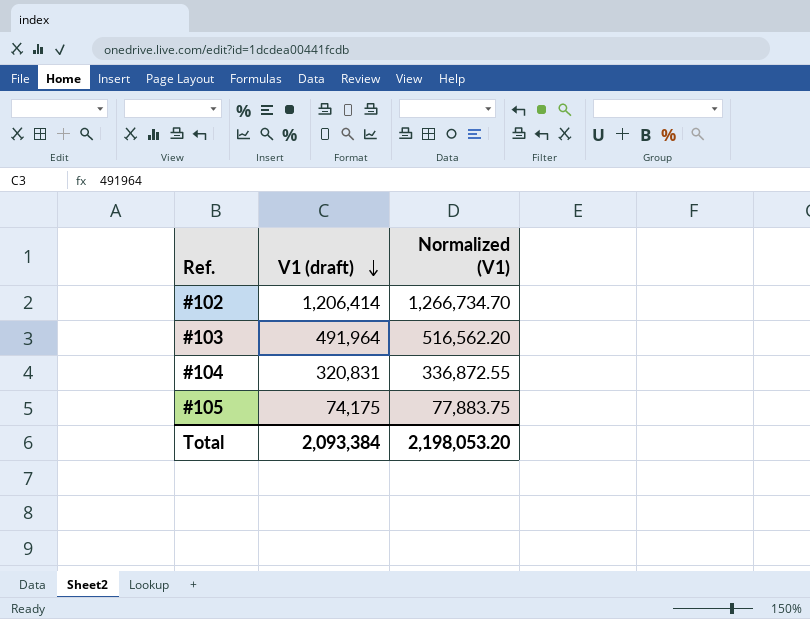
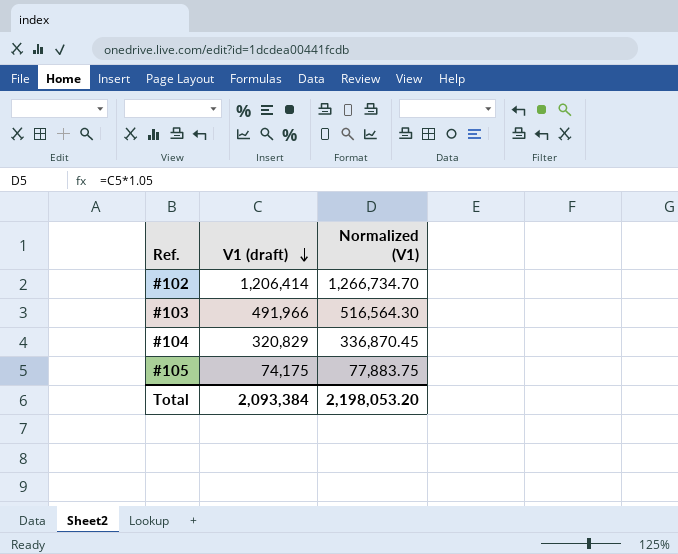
#103 | V1 (draft): 491,964 -> 491,966
#103 | Normalized (V1): 516,562.20 -> 516,564.30
#104 | V1 (draft): 320,831 -> 320,829
#104 | Normalized (V1): 336,872.55 -> 336,870.45

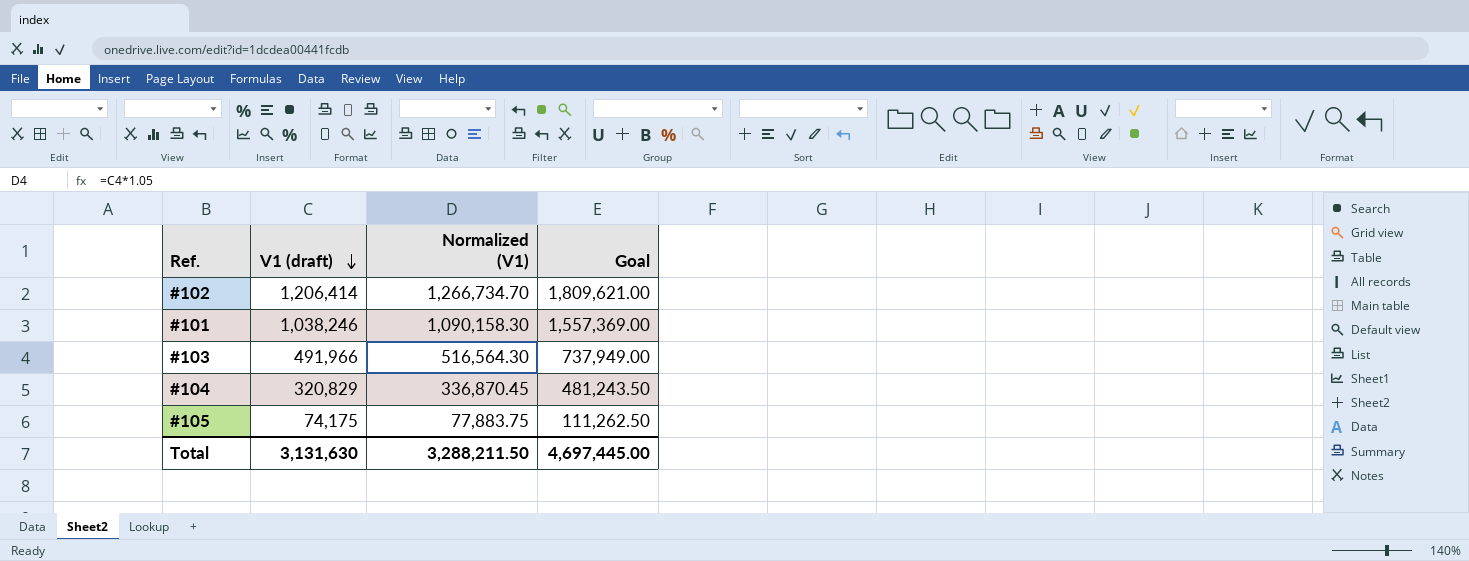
column Goal | formula: none -> [V1 (draft)] * 1.5
row #101: none -> 1,038,246 | 1,090,158.30 | 1,557,369.00
Total | V1 (draft): 2,093,384 -> 3,131,630
Total | Normalized (V1): 2,198,053.20 -> 3,288,211.50

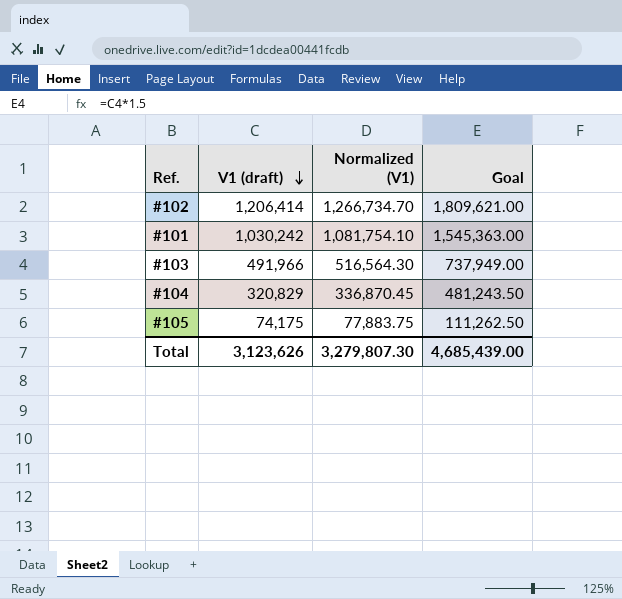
#101 | V1 (draft): 1,038,246 -> 1,030,242
#101 | Normalized (V1): 1,090,158.30 -> 1,081,754.10
#101 | Goal: 1,557,369.00 -> 1,545,363.00
Total | V1 (draft): 3,131,630 -> 3,123,626
Total | Normalized (V1): 3,288,211.50 -> 3,279,807.30
Total | Goal: 4,697,445.00 -> 4,685,439.00

